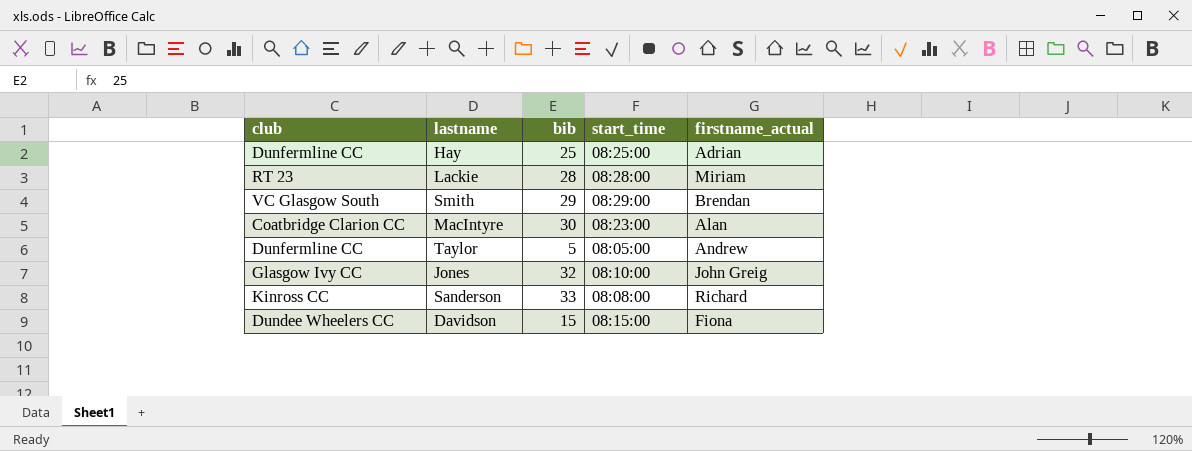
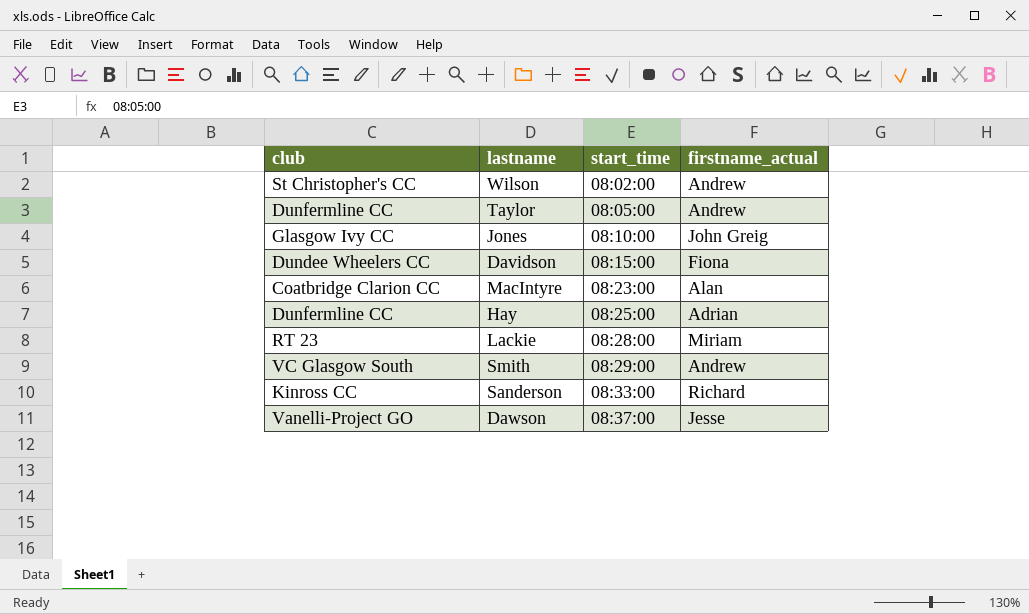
row order: none -> start_time ascending
column bib | position: 3 -> none
row Wilson: none -> St Christopher's CC | 08:02:00 | Andrew
Smith | firstname_actual: Brendan -> Andrew
Sanderson | start_time: 08:08:00 -> 08:33:00
row Dawson: none -> Vanelli-Project GO | 08:37:00 | Jesse

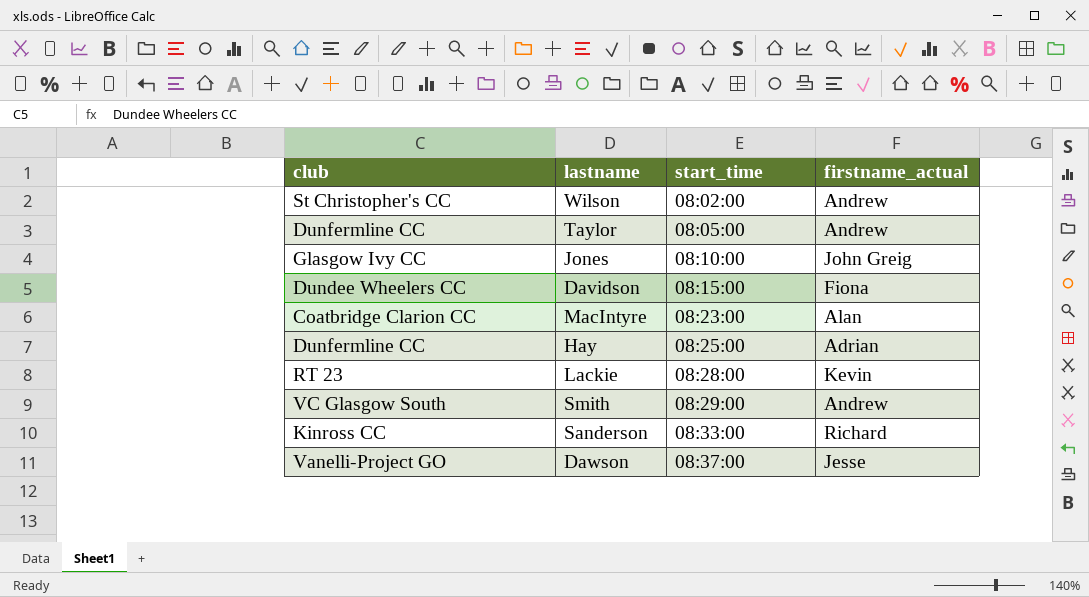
Lackie | firstname_actual: Miriam -> Kevin

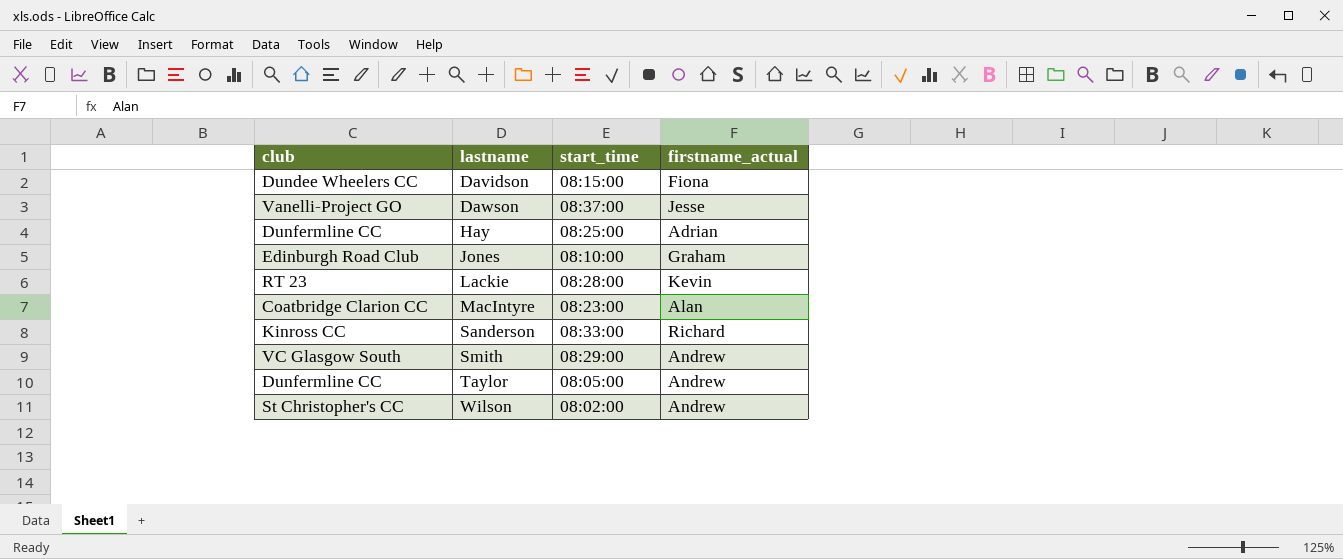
row order: start_time ascending -> lastname ascending
Jones | club: Glasgow Ivy CC -> Edinburgh Road Club
Jones | firstname_actual: John Greig -> Graham

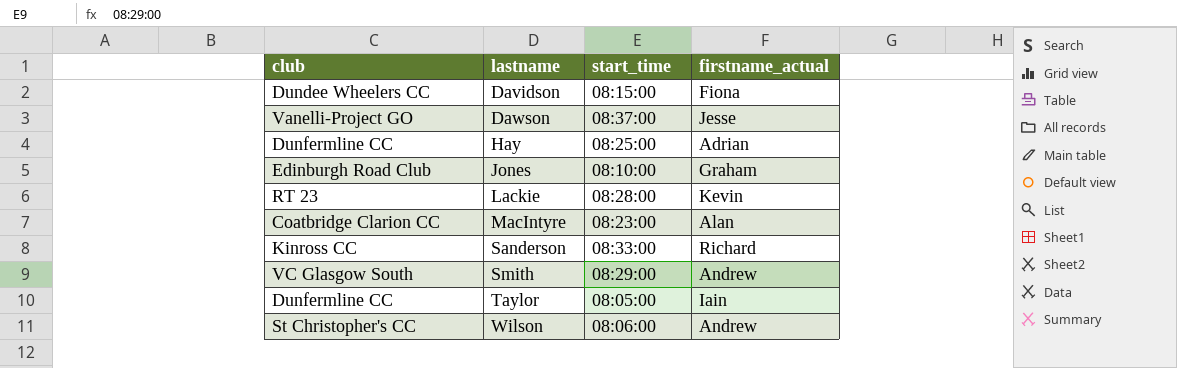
Taylor | firstname_actual: Andrew -> Iain
Wilson | start_time: 08:02:00 -> 08:06:00

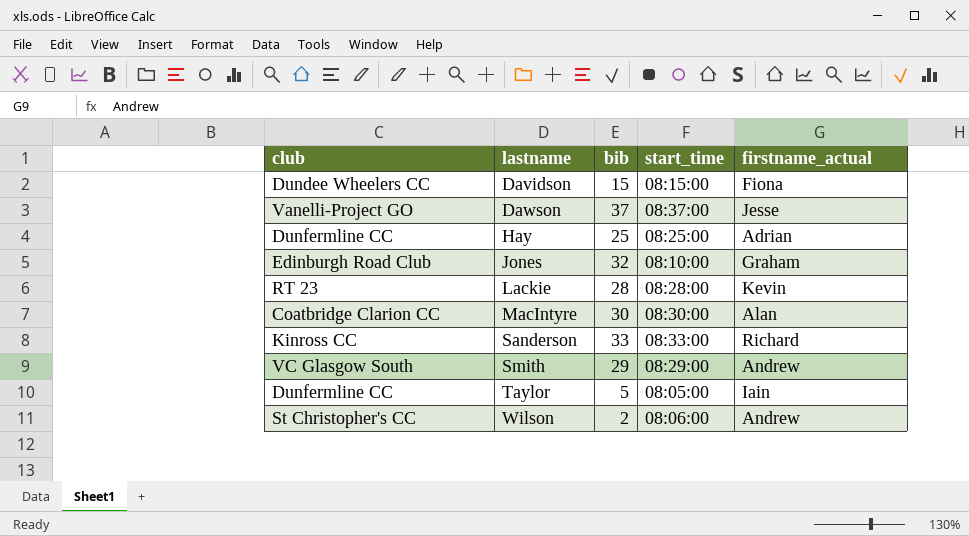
column bib | position: none -> 3
MacIntyre | start_time: 08:23:00 -> 08:30:00

